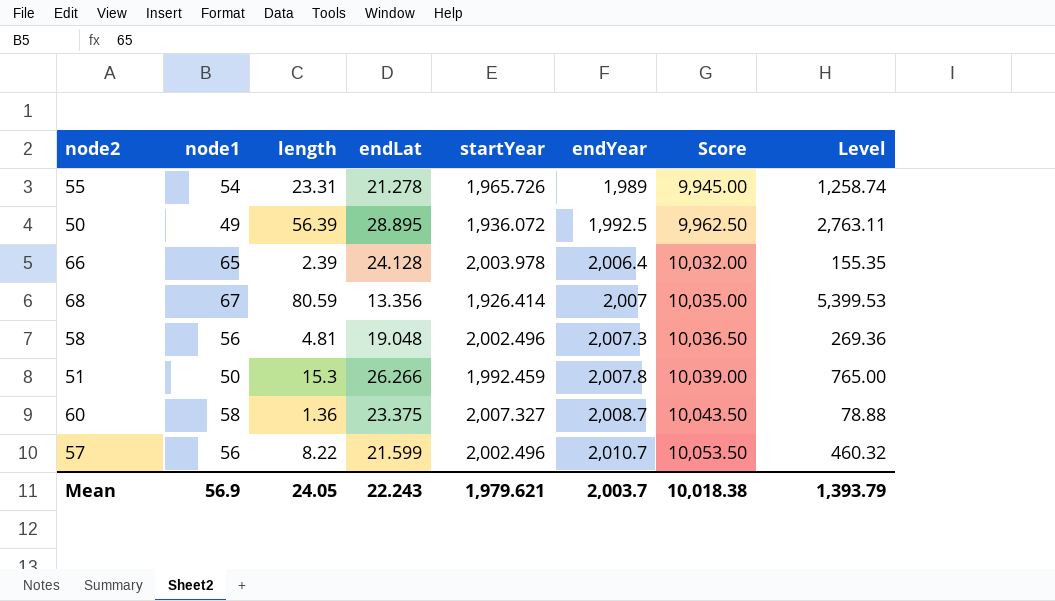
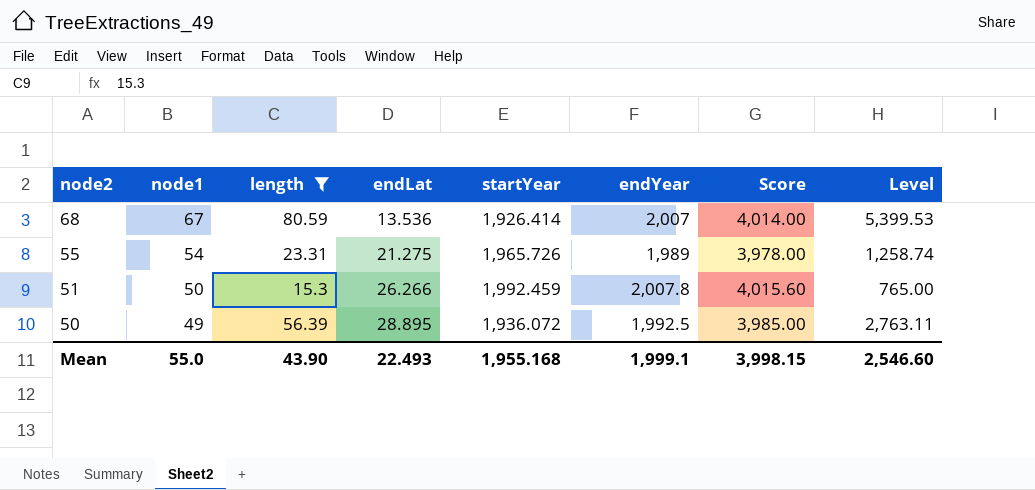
filter: none -> length >= 15.3
row order: endYear ascending -> node2 descending
column Score | formula: [endYear] * 5 -> [endYear] * 2
68 | endLat: 13.356 -> 13.536
55 | endLat: 21.278 -> 21.275
Mean | node1: 56.9 -> 55.0
Mean | length: 24.05 -> 43.90
Mean | endLat: 22.243 -> 22.493
Mean | startYear: 1,979.621 -> 1,955.168
Mean | endYear: 2,003.7 -> 1,999.1
Mean | Score: 10,018.38 -> 3,998.15
Mean | Level: 1,393.79 -> 2,546.60

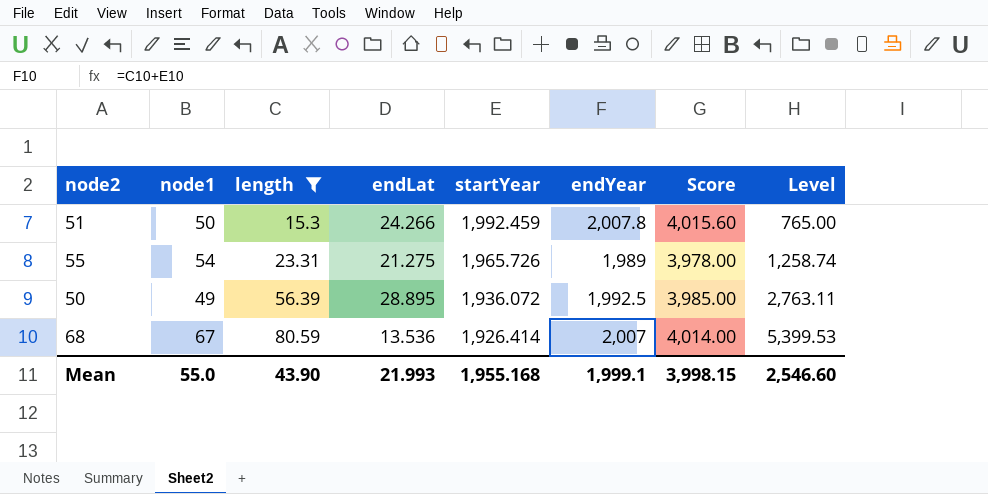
row order: node2 descending -> length ascending
51 | endLat: 26.266 -> 24.266
Mean | endLat: 22.493 -> 21.993

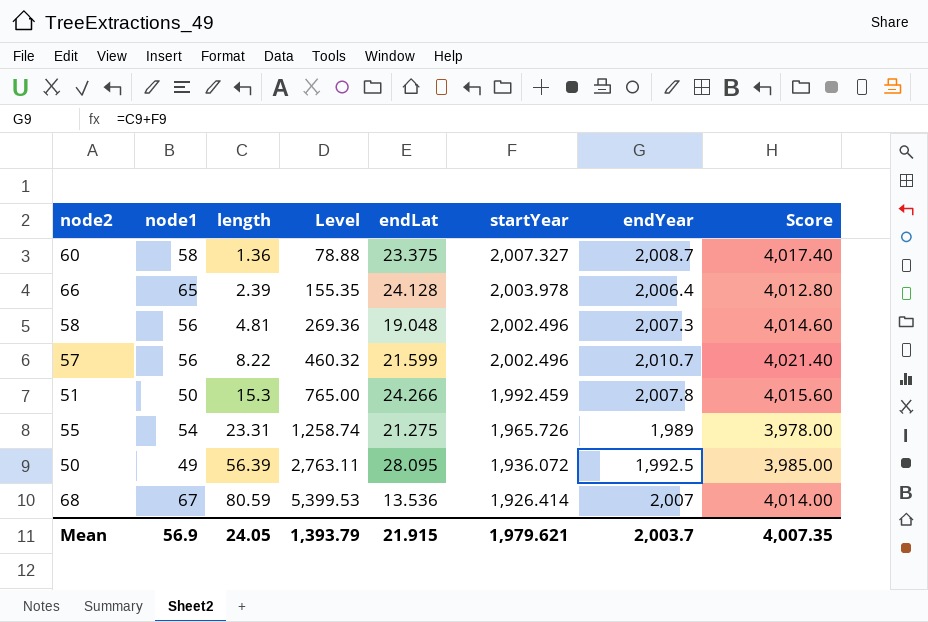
filter: length >= 15.3 -> none
column Level | position: 8 -> 4
50 | endLat: 28.895 -> 28.095
Mean | node1: 55.0 -> 56.9
Mean | length: 43.90 -> 24.05
Mean | Level: 2,546.60 -> 1,393.79
Mean | endLat: 21.993 -> 21.915
Mean | startYear: 1,955.168 -> 1,979.621
Mean | endYear: 1,999.1 -> 2,003.7
Mean | Score: 3,998.15 -> 4,007.35

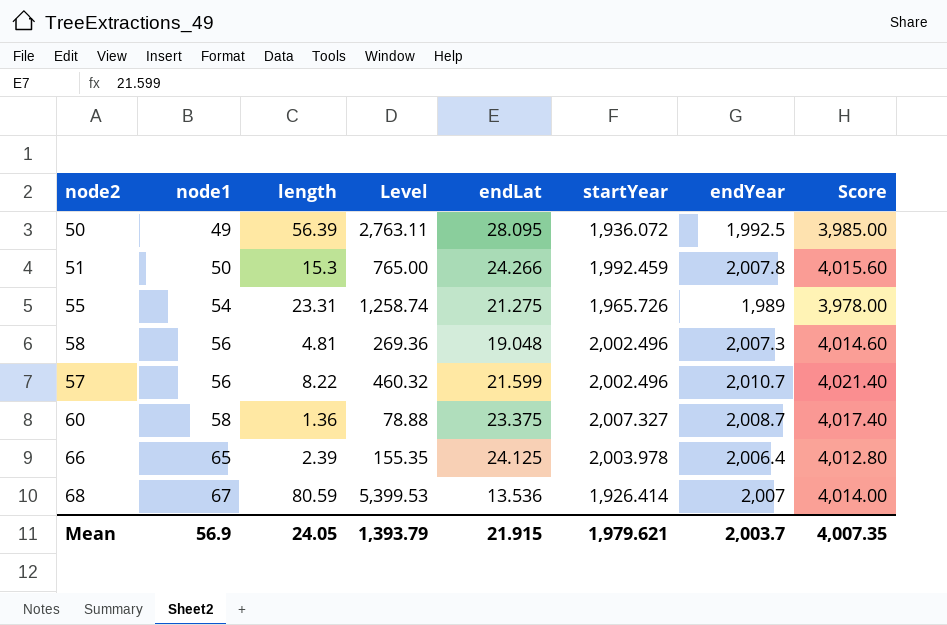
row order: length ascending -> node1 ascending
66 | endLat: 24.128 -> 24.125

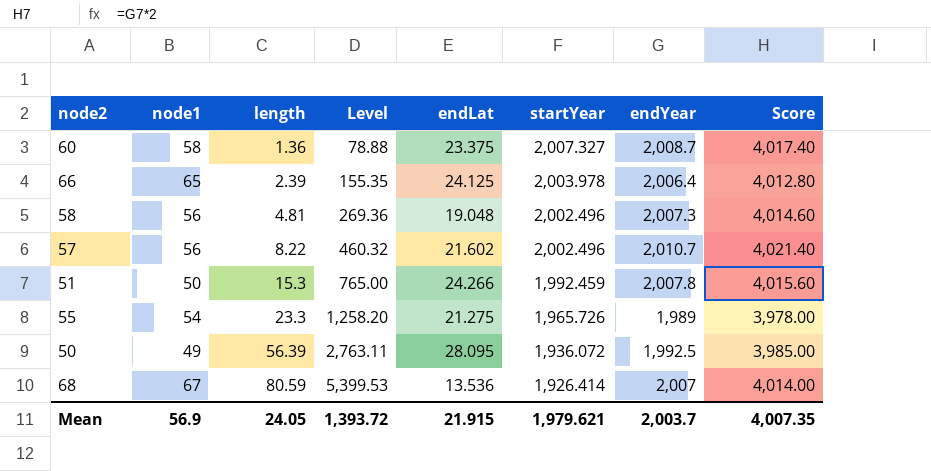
row order: node1 ascending -> length ascending
57 | endLat: 21.599 -> 21.602
55 | length: 23.31 -> 23.3
55 | Level: 1,258.74 -> 1,258.20
Mean | Level: 1,393.79 -> 1,393.72

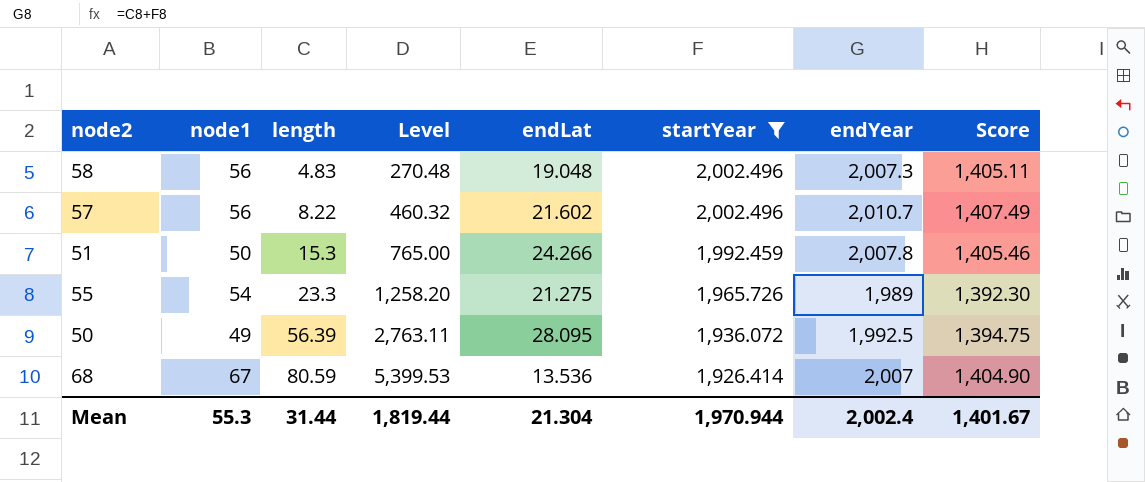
filter: none -> startYear <= 2,002.496
column Score | formula: [endYear] * 2 -> [endYear] * 0.7
58 | length: 4.81 -> 4.83
58 | Level: 269.36 -> 270.48
Mean | node1: 56.9 -> 55.3
Mean | length: 24.05 -> 31.44
Mean | Level: 1,393.72 -> 1,819.44
Mean | endLat: 21.915 -> 21.304
Mean | startYear: 1,979.621 -> 1,970.944
Mean | endYear: 2,003.7 -> 2,002.4
Mean | Score: 4,007.35 -> 1,401.67

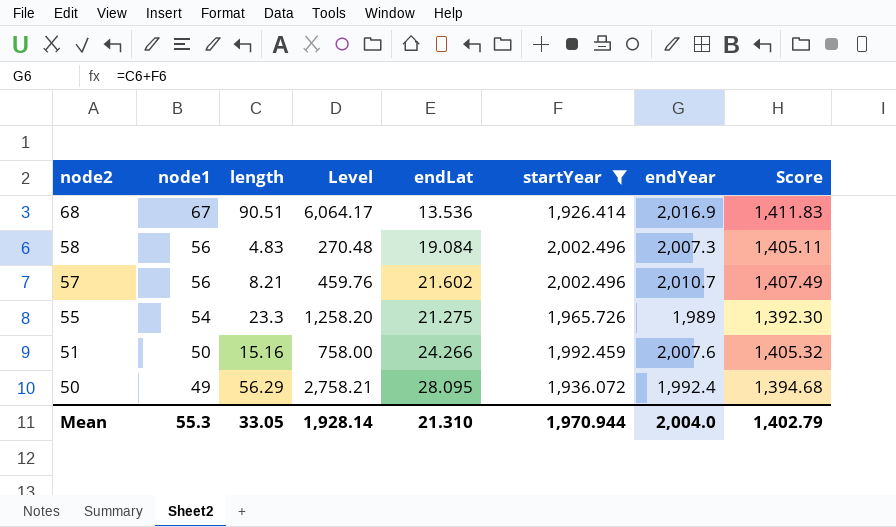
row order: length ascending -> node2 descending
68 | length: 80.59 -> 90.51
68 | Level: 5,399.53 -> 6,064.17
68 | endYear: 2,007 -> 2,016.9
68 | Score: 1,404.90 -> 1,411.83
58 | endLat: 19.048 -> 19.084
57 | length: 8.22 -> 8.21
57 | Level: 460.32 -> 459.76
51 | length: 15.3 -> 15.16
51 | Level: 765.00 -> 758.00
51 | endYear: 2,007.8 -> 2,007.6
51 | Score: 1,405.46 -> 1,405.32
50 | length: 56.39 -> 56.29
50 | Level: 2,763.11 -> 2,758.21
50 | endYear: 1,992.5 -> 1,992.4
50 | Score: 1,394.75 -> 1,394.68
Mean | length: 31.44 -> 33.05
Mean | Level: 1,819.44 -> 1,928.14
Mean | endLat: 21.304 -> 21.310
Mean | endYear: 2,002.4 -> 2,004.0
Mean | Score: 1,401.67 -> 1,402.79

